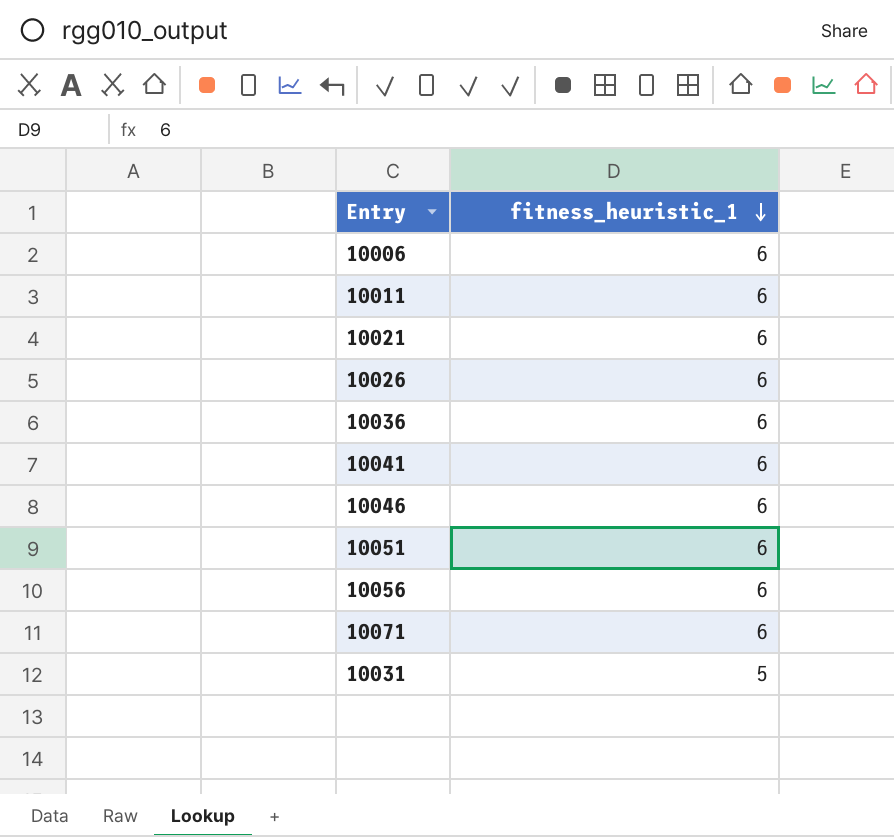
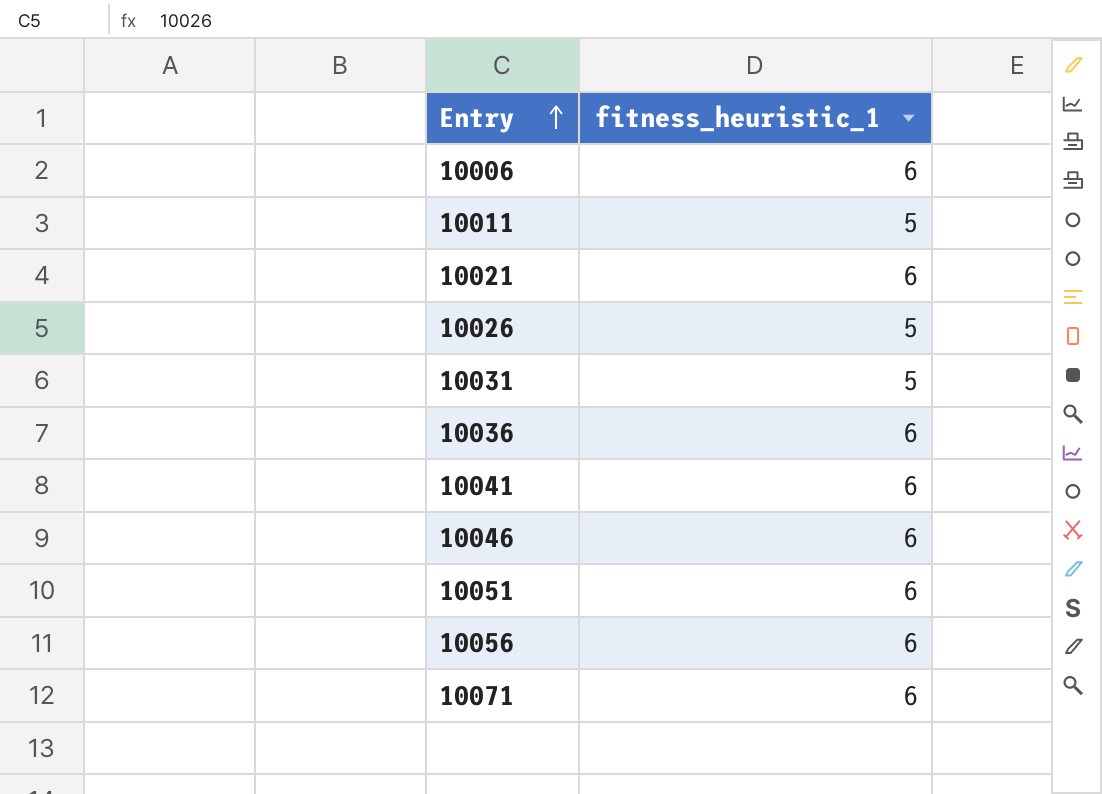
row order: fitness_heuristic_1 descending -> Entry ascending
10011 | fitness_heuristic_1: 6 -> 5
10026 | fitness_heuristic_1: 6 -> 5

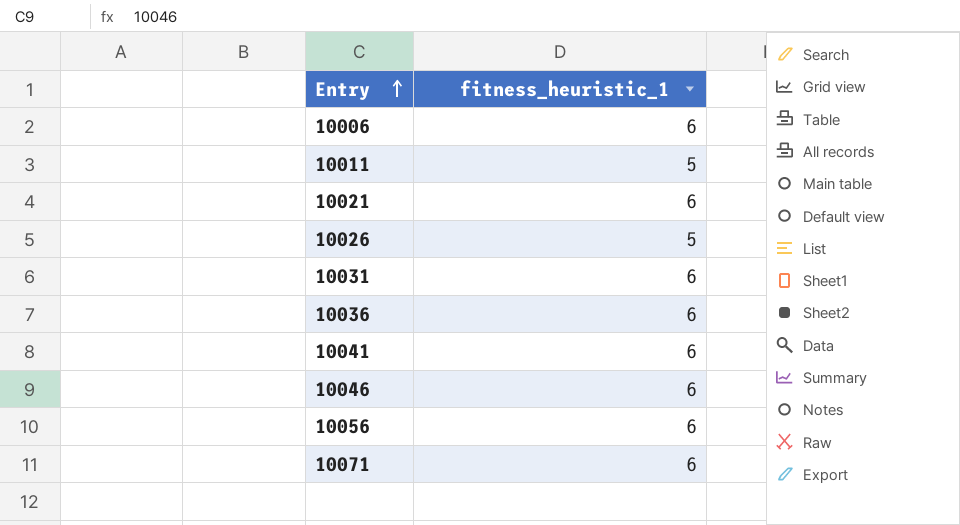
row 10051: 6 -> none
10031 | fitness_heuristic_1: 5 -> 6

